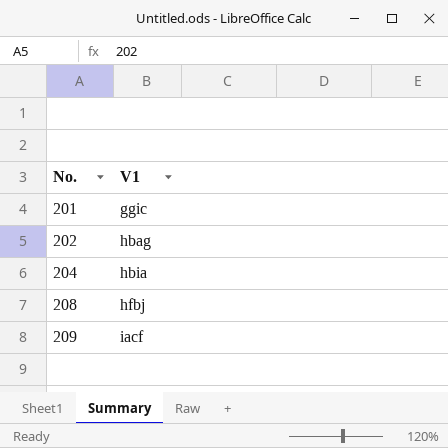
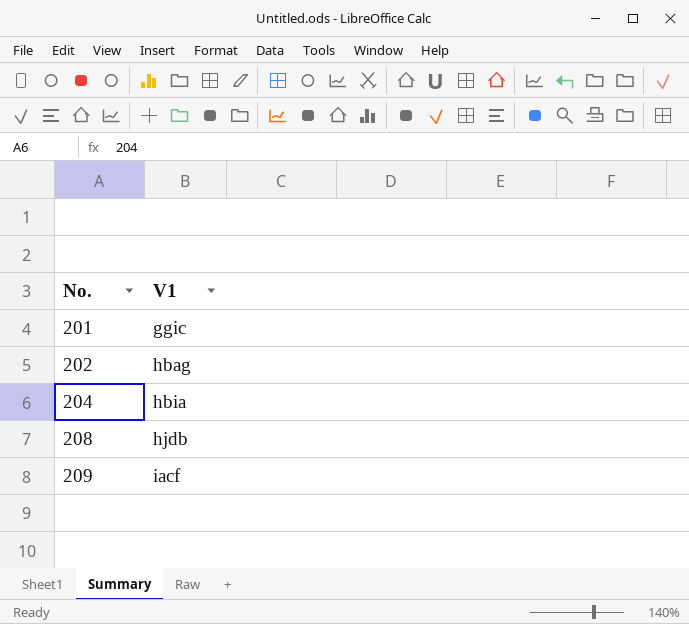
208 | V1: hfbj -> hjdb

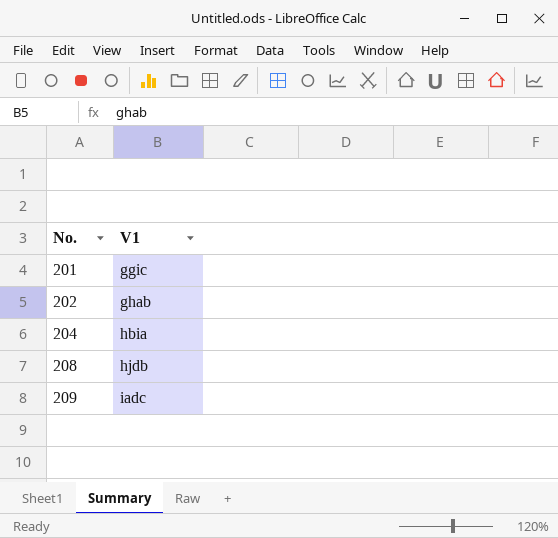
202 | V1: hbag -> ghab
209 | V1: iacf -> iadc

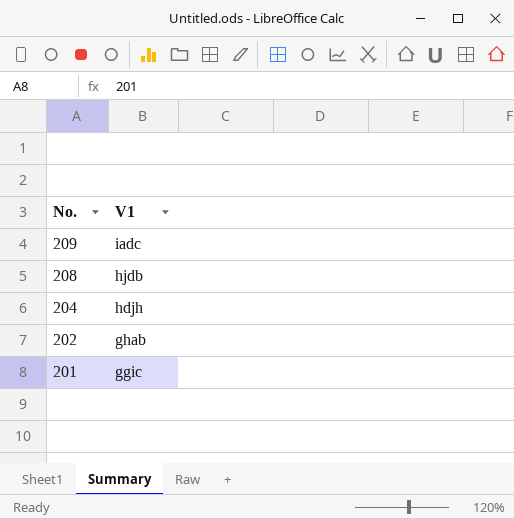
row order: No. ascending -> No. descending
204 | V1: hbia -> hdjh

